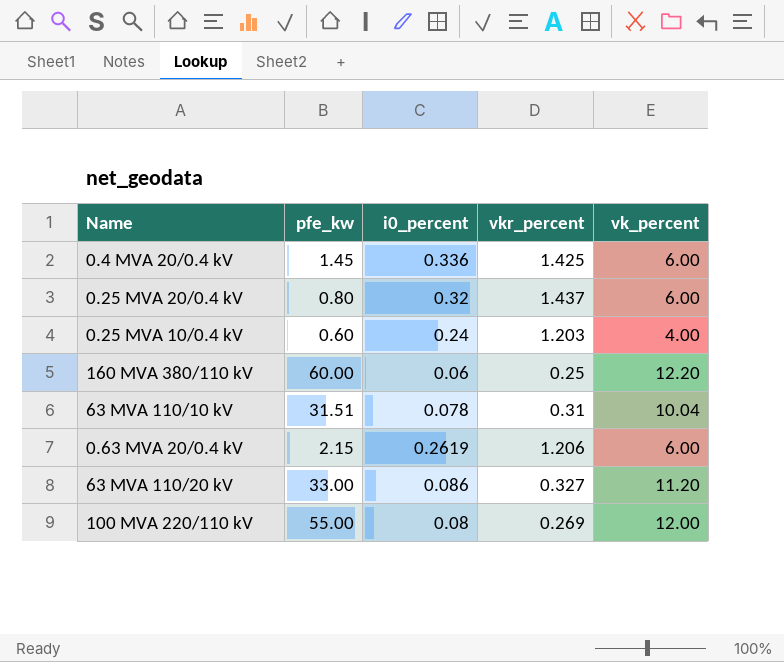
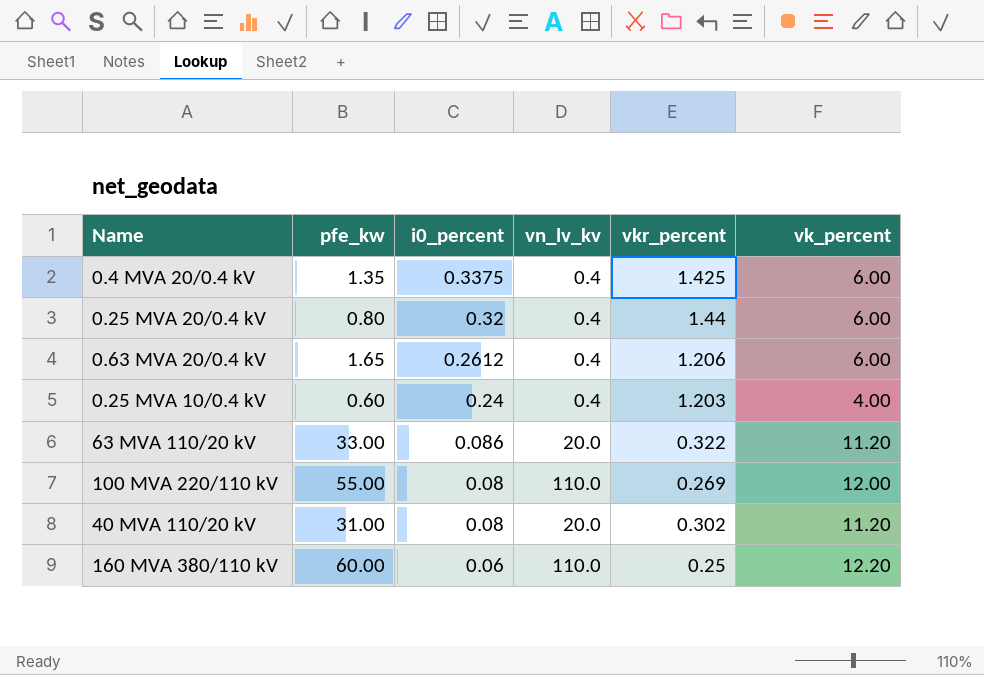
row order: none -> i0_percent descending
column vn_lv_kv | position: none -> 4
row 63 MVA 110/10 kV: 31.51 | 0.078 | 0.31 | 10.04 -> none
0.4 MVA 20/0.4 kV | pfe_kw: 1.45 -> 1.35
0.4 MVA 20/0.4 kV | i0_percent: 0.336 -> 0.3375
0.25 MVA 20/0.4 kV | vkr_percent: 1.437 -> 1.44
0.63 MVA 20/0.4 kV | pfe_kw: 2.15 -> 1.65
0.63 MVA 20/0.4 kV | i0_percent: 0.2619 -> 0.2612
63 MVA 110/20 kV | vkr_percent: 0.327 -> 0.322
row 40 MVA 110/20 kV: none -> 31.00 | 0.08 | 20.0 | 0.302 | 11.20

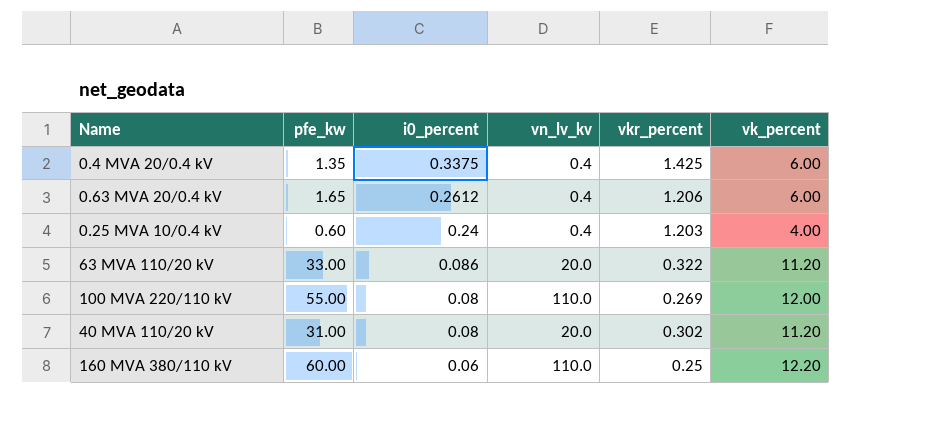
row 0.25 MVA 20/0.4 kV: 0.80 | 0.32 | 0.4 | 1.44 | 6.00 -> none

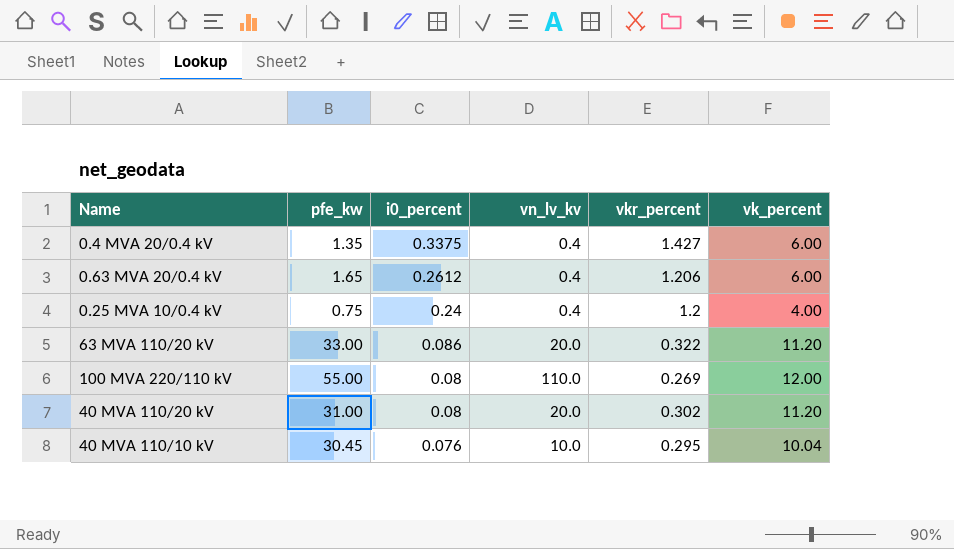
row 160 MVA 380/110 kV: 60.00 | 0.06 | 110.0 | 0.25 | 12.20 -> none
0.4 MVA 20/0.4 kV | vkr_percent: 1.425 -> 1.427
0.25 MVA 10/0.4 kV | pfe_kw: 0.60 -> 0.75
0.25 MVA 10/0.4 kV | vkr_percent: 1.203 -> 1.2
row 40 MVA 110/10 kV: none -> 30.45 | 0.076 | 10.0 | 0.295 | 10.04

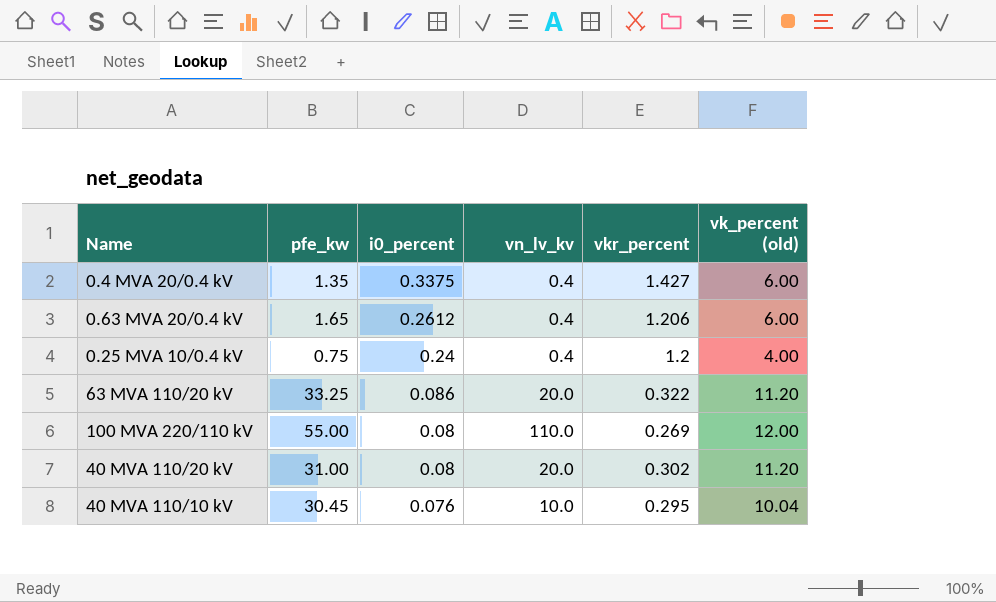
column name: vk_percent -> vk_percent (old)
63 MVA 110/20 kV | pfe_kw: 33.00 -> 33.25

